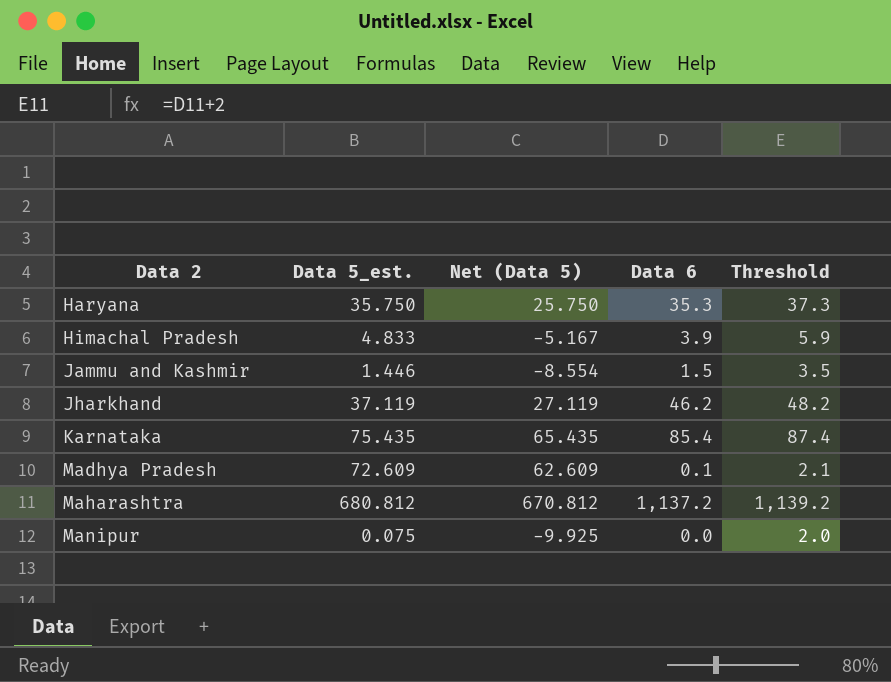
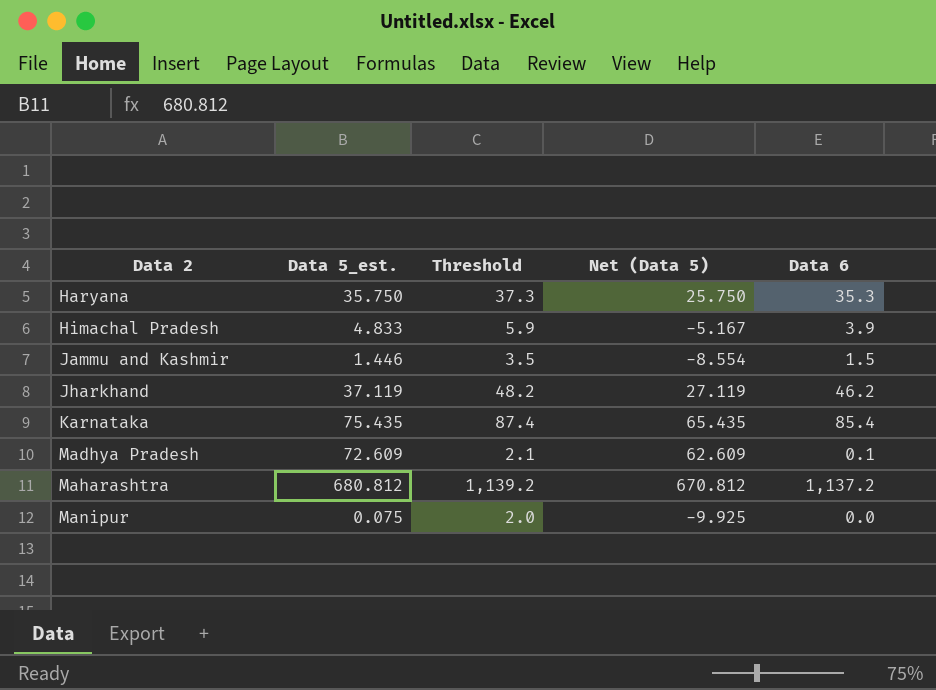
column Threshold | position: 5 -> 3

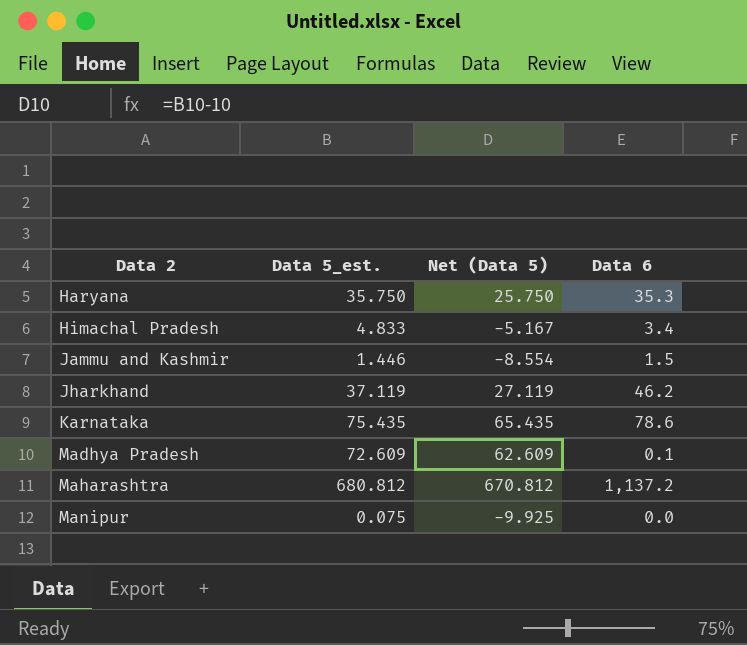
column Threshold | formula: [Data 6] + 2 -> none
Himachal Pradesh | Data 6: 3.9 -> 3.4
Karnataka | Data 6: 85.4 -> 78.6

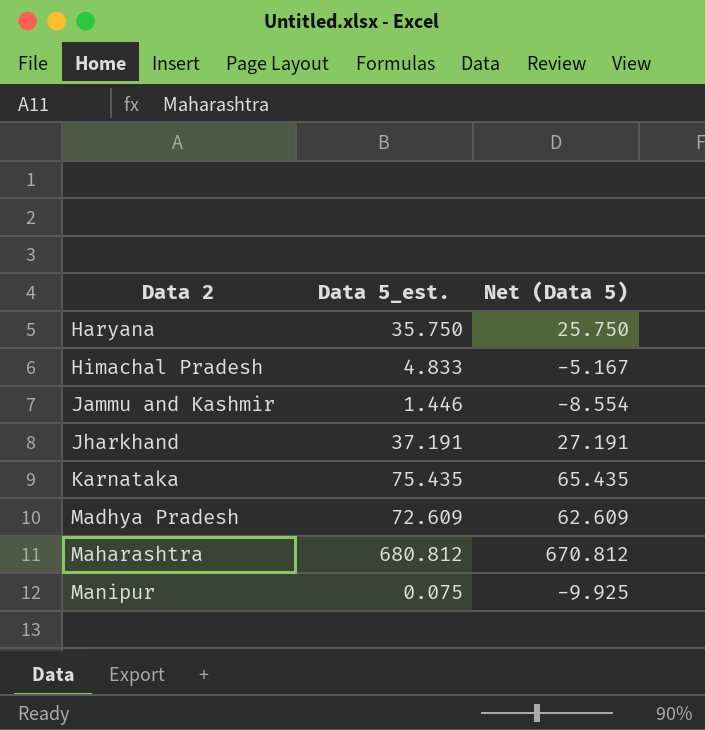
column Data 6 | position: 4 -> none
Jharkhand | Data 5_est.: 37.119 -> 37.191
Jharkhand | Net (Data 5): 27.119 -> 27.191

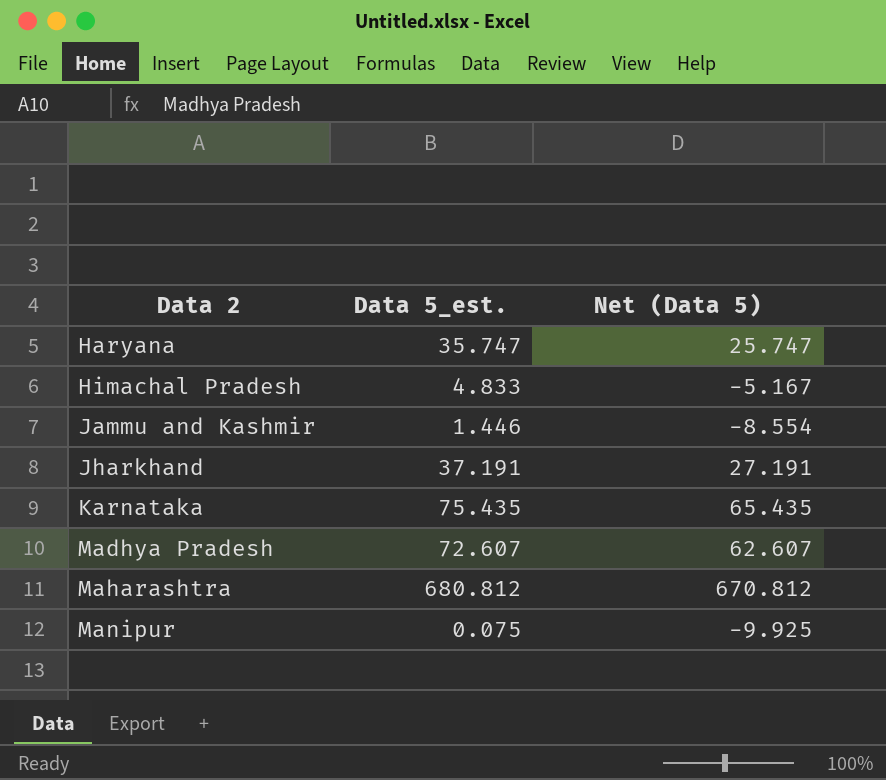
Haryana | Data 5_est.: 35.750 -> 35.747
Haryana | Net (Data 5): 25.750 -> 25.747
Madhya Pradesh | Data 5_est.: 72.609 -> 72.607
Madhya Pradesh | Net (Data 5): 62.609 -> 62.607

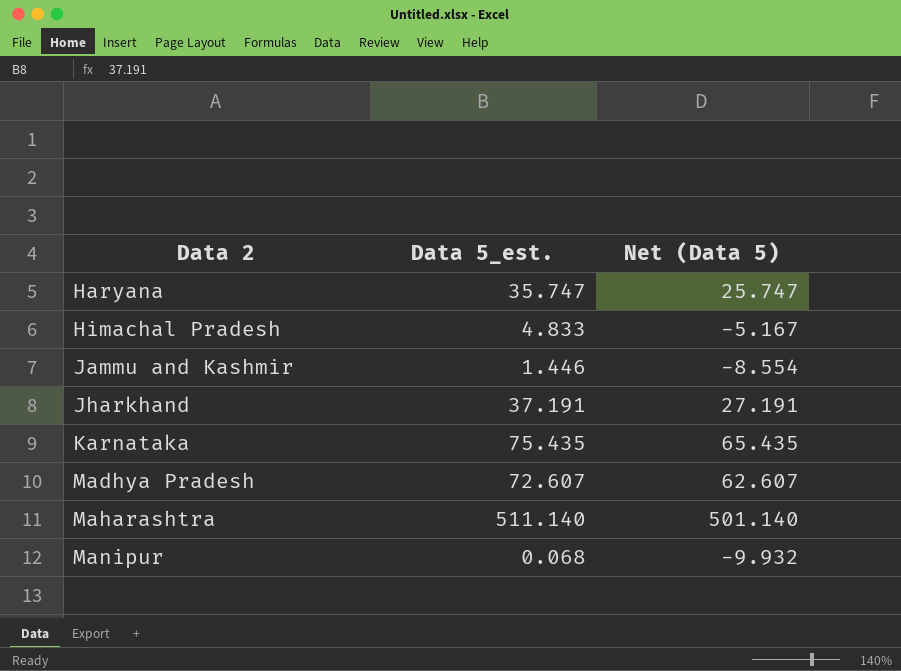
Maharashtra | Data 5_est.: 680.812 -> 511.140
Maharashtra | Net (Data 5): 670.812 -> 501.140
Manipur | Data 5_est.: 0.075 -> 0.068
Manipur | Net (Data 5): -9.925 -> -9.932

